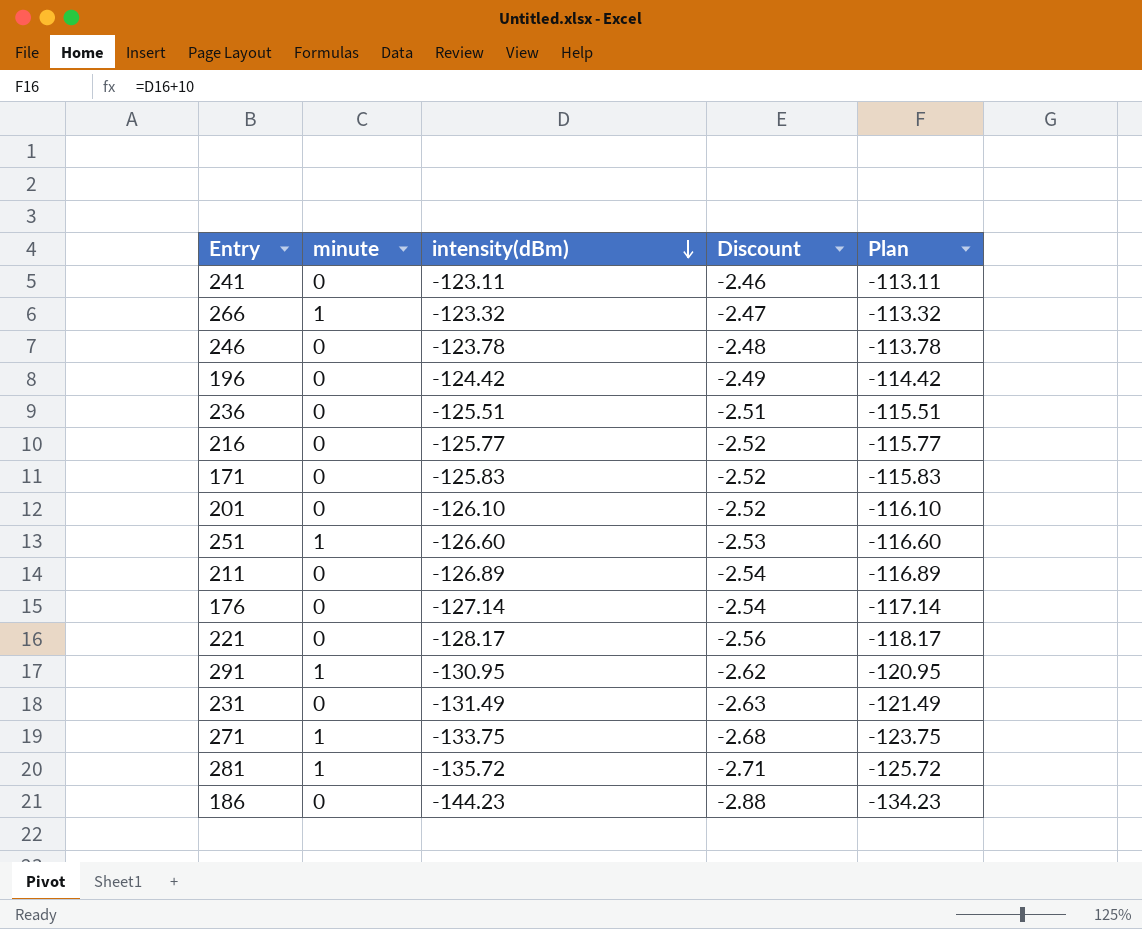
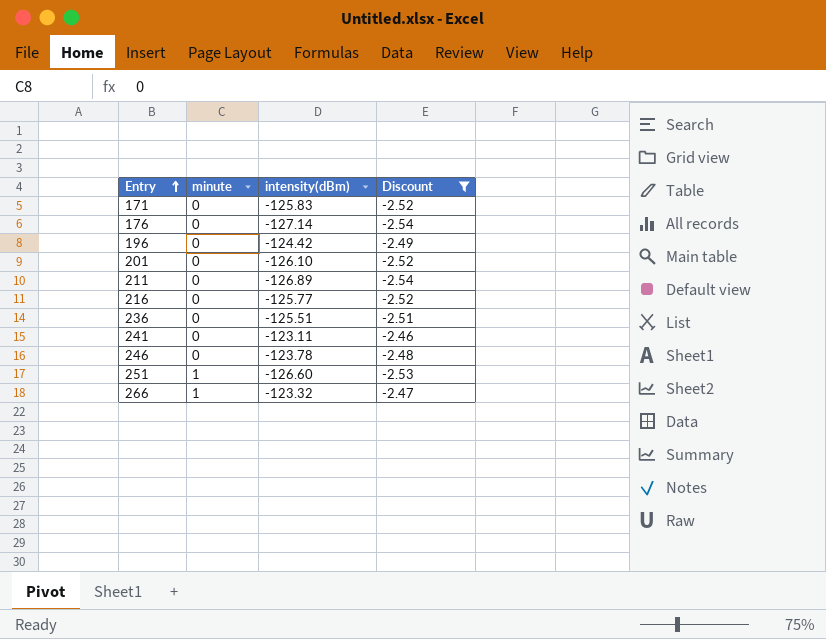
filter: none -> Discount >= -2.54
row order: intensity(dBm) descending -> Entry ascending
column Plan | formula: [intensity(dBm)] + 10 -> none

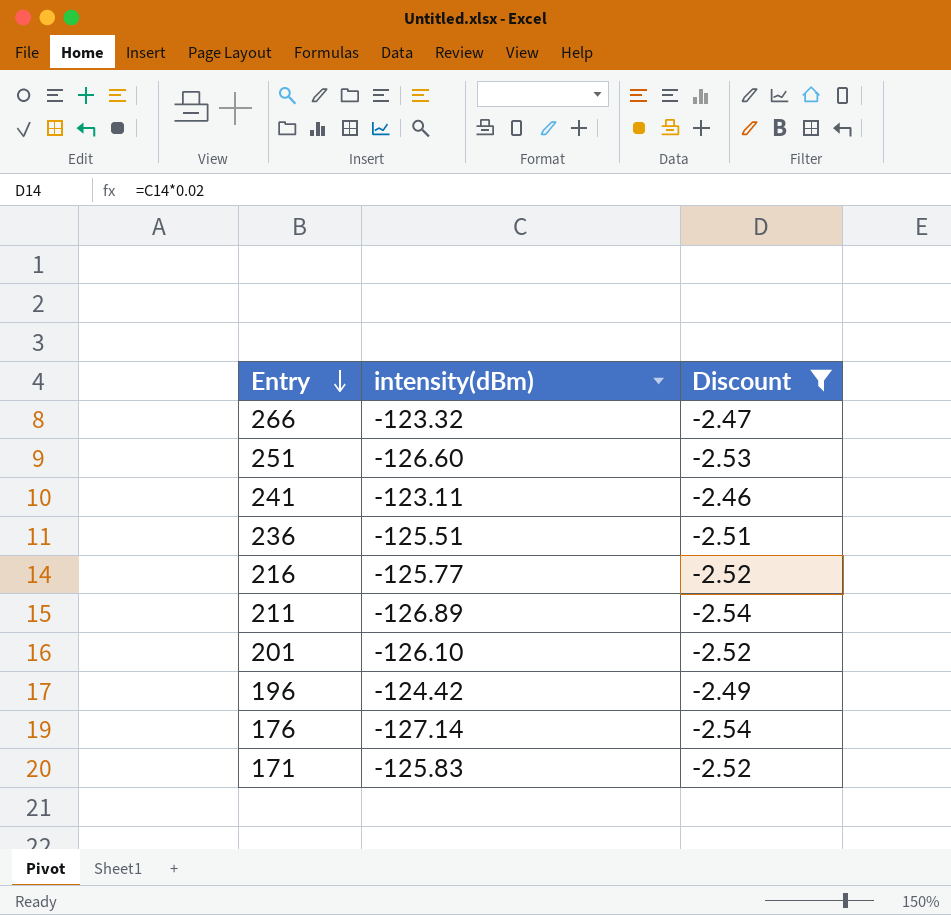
row order: Entry ascending -> Entry descending
column minute | position: 2 -> none
row 246: 0 | -123.78 | -2.48 -> none

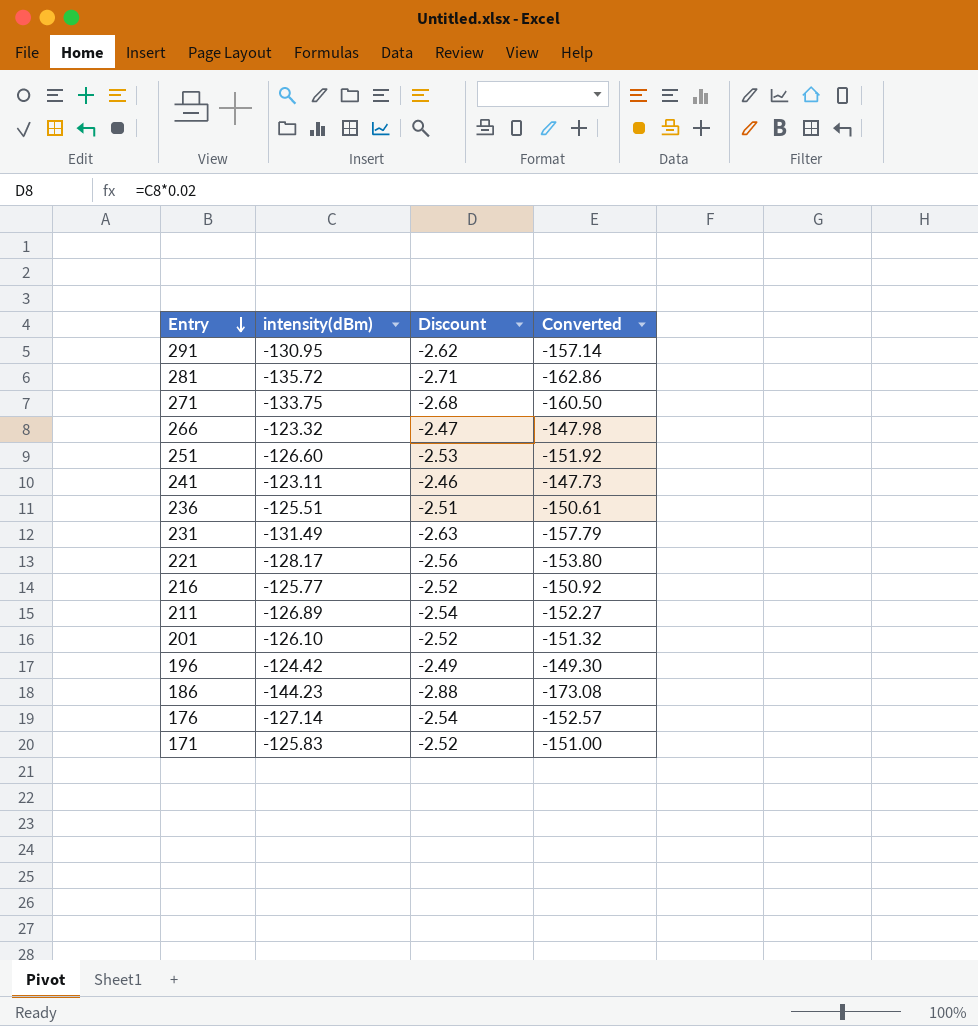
filter: Discount >= -2.54 -> none
column Converted | formula: none -> [intensity(dBm)] * 1.2

